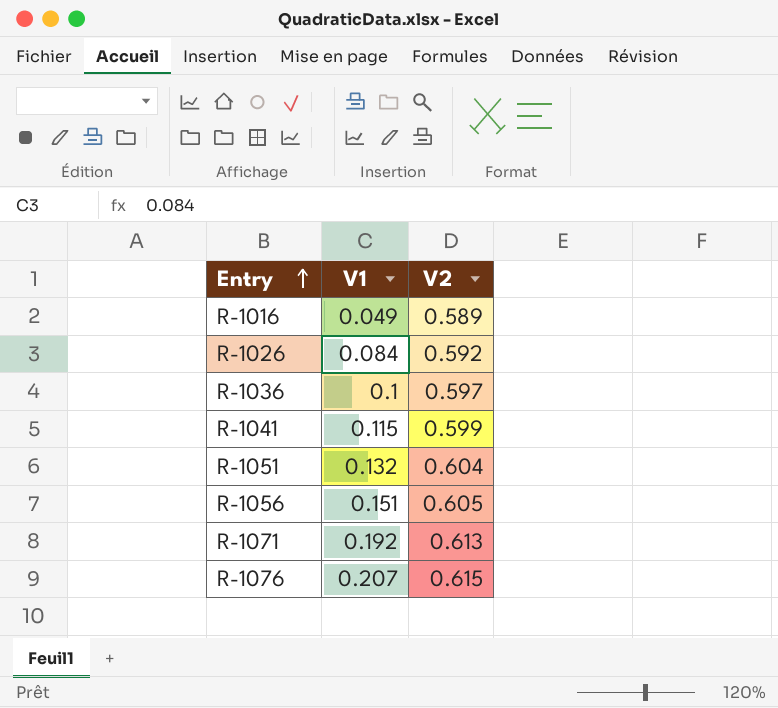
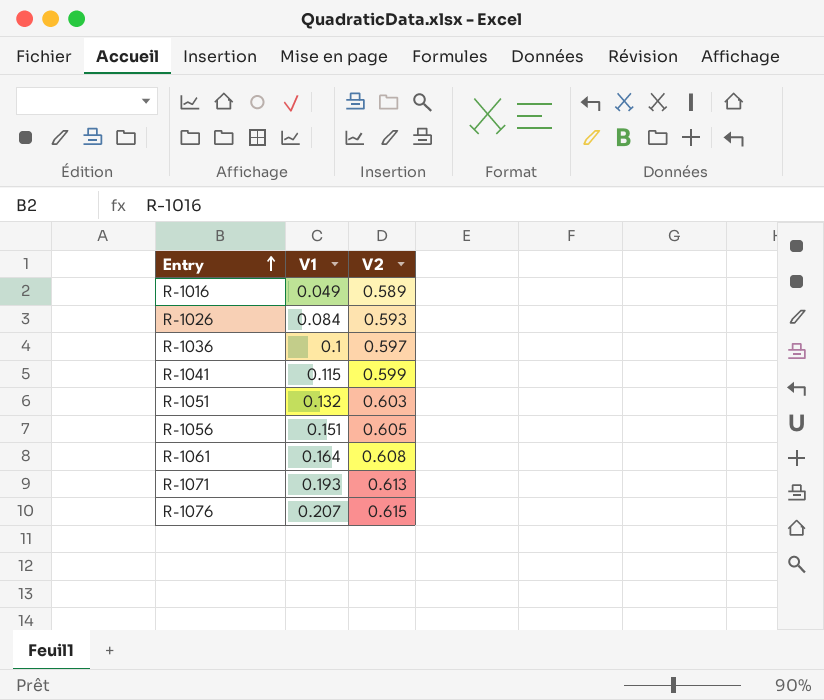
R-1026 | V2: 0.592 -> 0.593
R-1051 | V2: 0.604 -> 0.603
row R-1061: none -> 0.164 | 0.608
R-1071 | V1: 0.192 -> 0.193

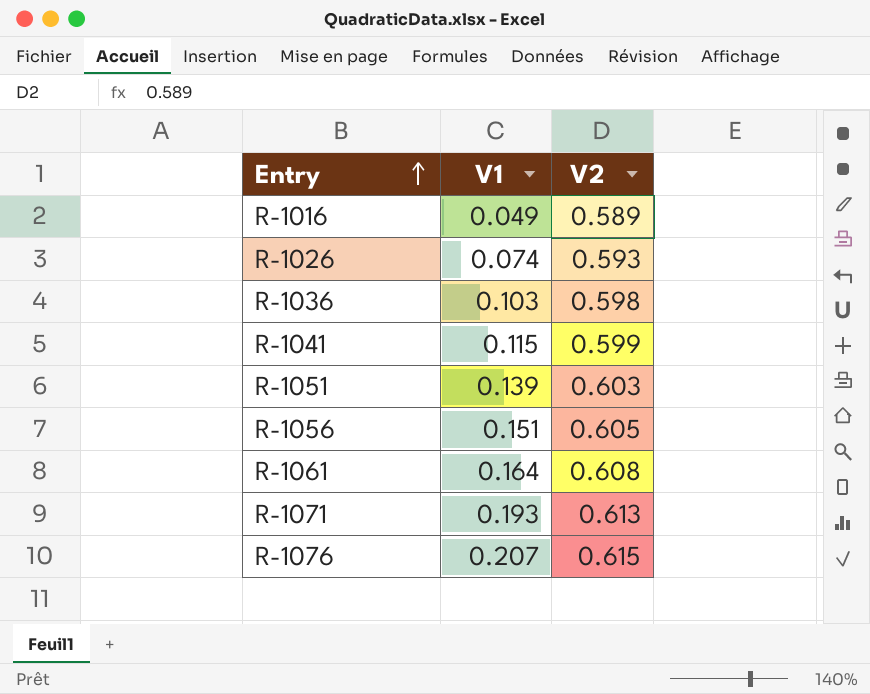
R-1026 | V1: 0.084 -> 0.074
R-1036 | V1: 0.1 -> 0.103
R-1036 | V2: 0.597 -> 0.598
R-1051 | V1: 0.132 -> 0.139

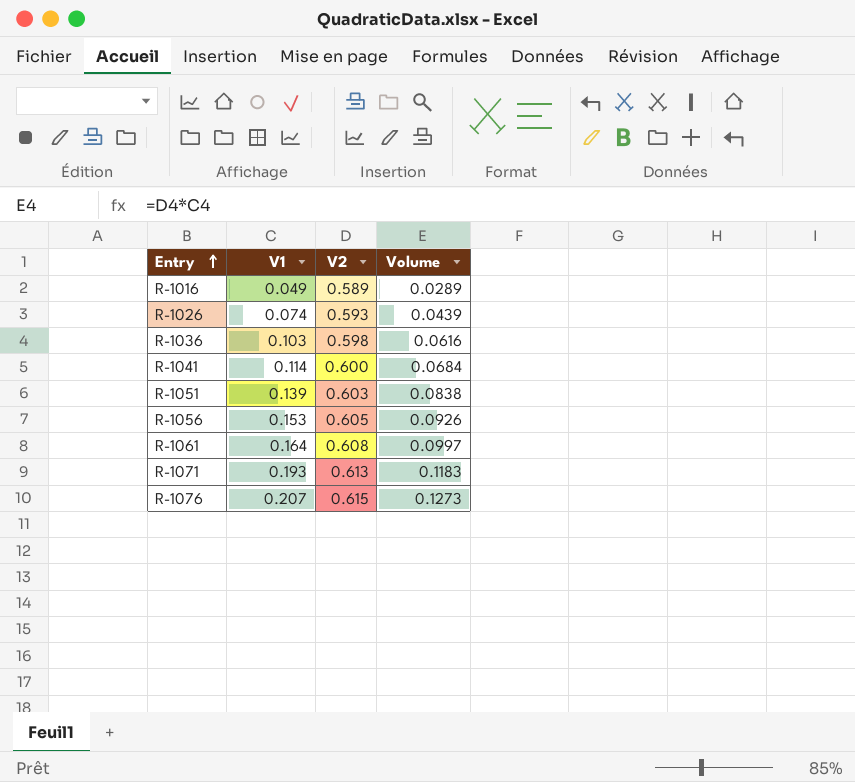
column Volume | formula: none -> [V1] * [V2]
R-1041 | V1: 0.115 -> 0.114
R-1041 | V2: 0.599 -> 0.600
R-1056 | V1: 0.151 -> 0.153

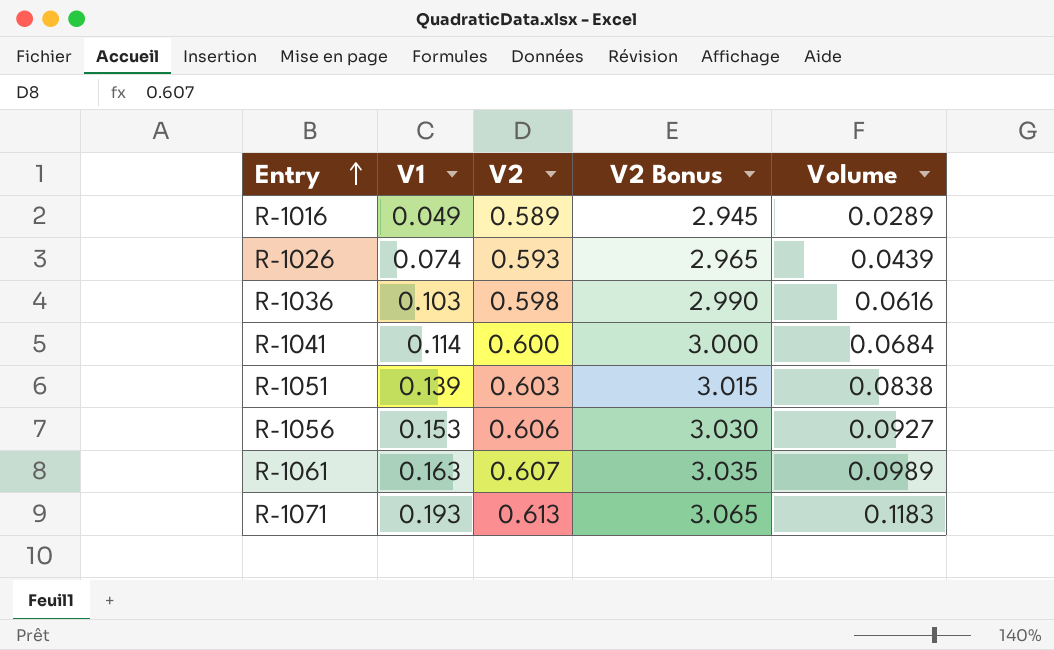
column V2 Bonus | formula: none -> [V2] * 5
row R-1076: 0.207 | 0.615 | 0.1273 -> none
R-1056 | V2: 0.605 -> 0.606
R-1056 | Volume: 0.0926 -> 0.0927
R-1061 | V1: 0.164 -> 0.163
R-1061 | V2: 0.608 -> 0.607
R-1061 | Volume: 0.0997 -> 0.0989

